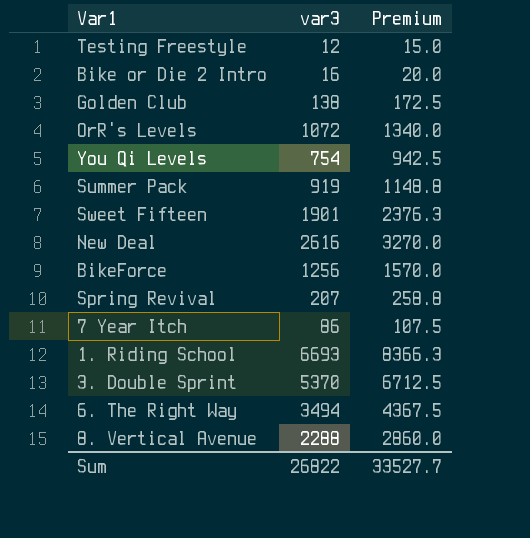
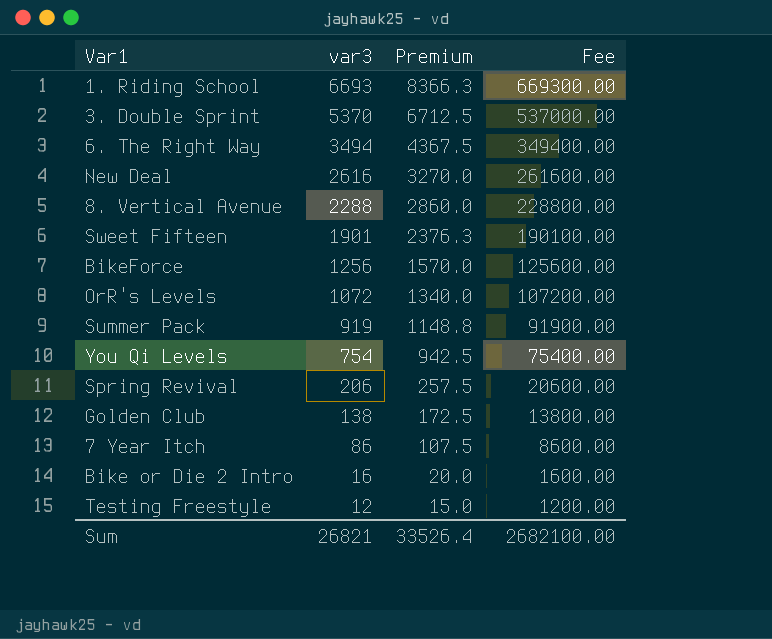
row order: none -> var3 descending
column Fee | formula: none -> [var3] * 100
Spring Revival | var3: 207 -> 206
Spring Revival | Premium: 258.8 -> 257.5
Sum | var3: 26822 -> 26821
Sum | Premium: 33527.7 -> 33526.4

